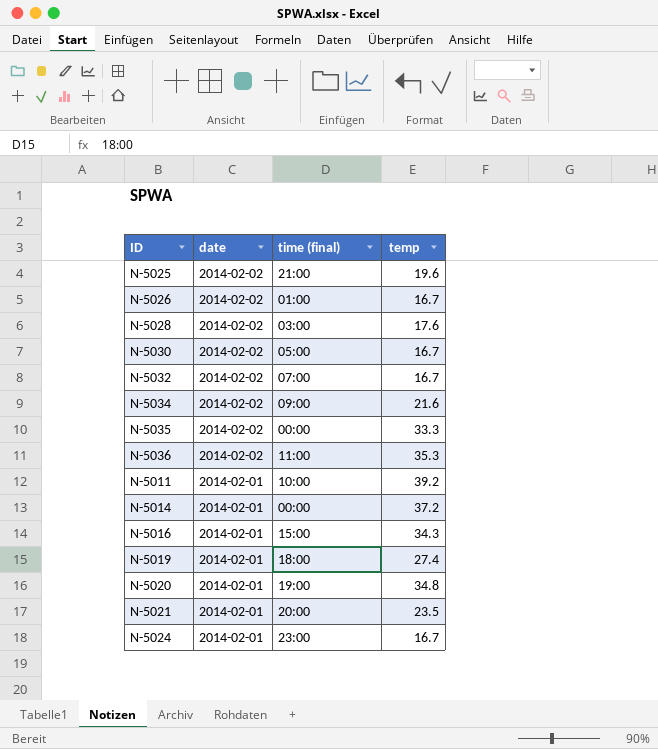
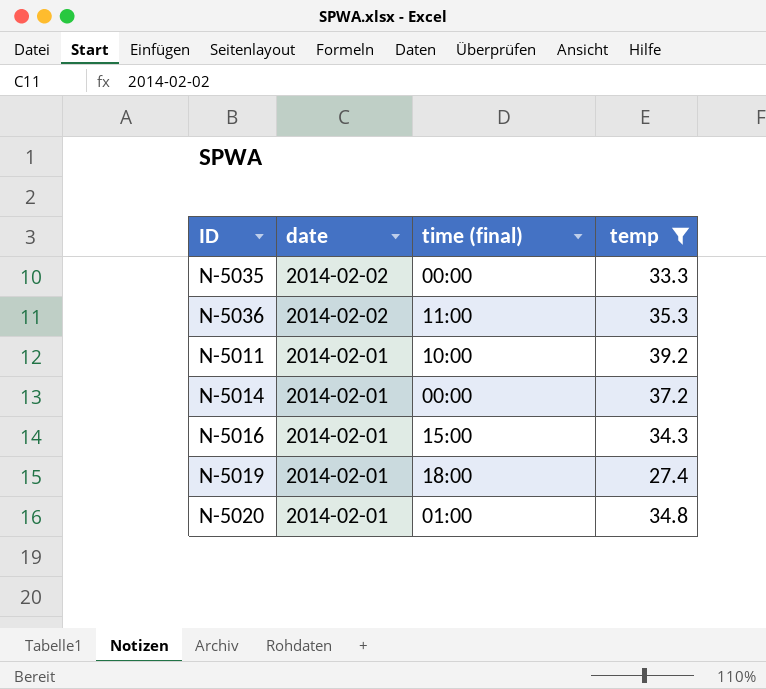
filter: none -> temp >= 27.4
N-5020 | time (final): 19:00 -> 01:00

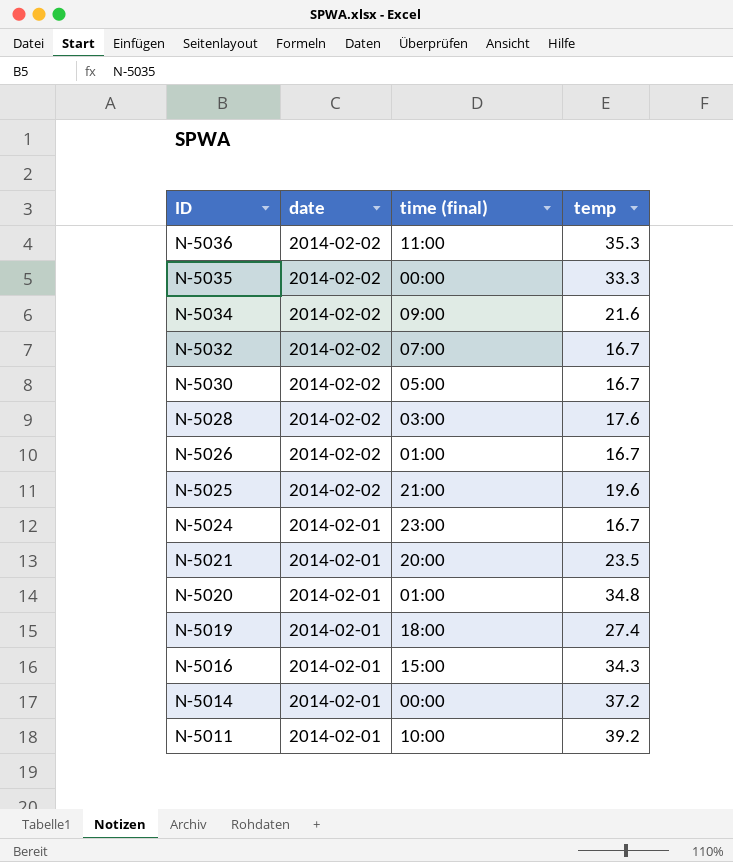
filter: temp >= 27.4 -> none
row order: date descending -> ID descending

